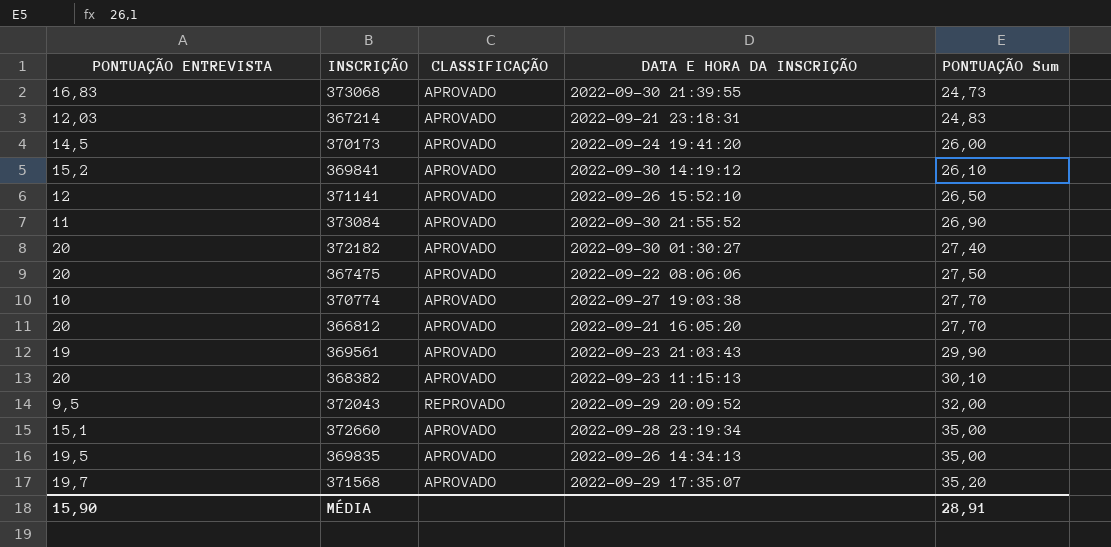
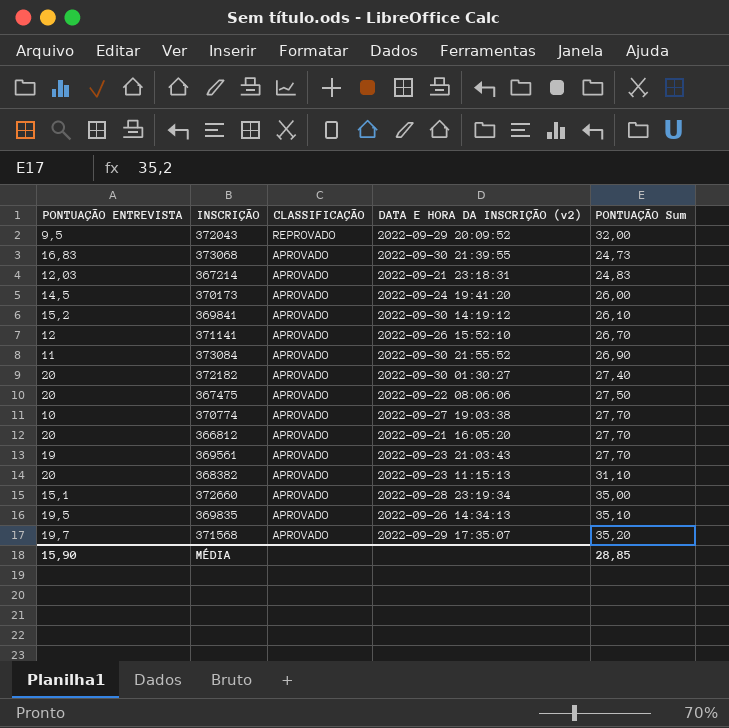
row order: PONTUAÇÃO Sum ascending -> CLASSIFICAÇÃO descending
column name: DATA E HORA DA INSCRIÇÃO -> DATA E HORA DA INSCRIÇÃO (v2)
371141 | PONTUAÇÃO Sum: 26,50 -> 26,70
369561 | PONTUAÇÃO Sum: 29,90 -> 27,70
368382 | PONTUAÇÃO Sum: 30,10 -> 31,10
369835 | PONTUAÇÃO Sum: 35,00 -> 35,10
MÉDIA | PONTUAÇÃO Sum: 28,91 -> 28,85

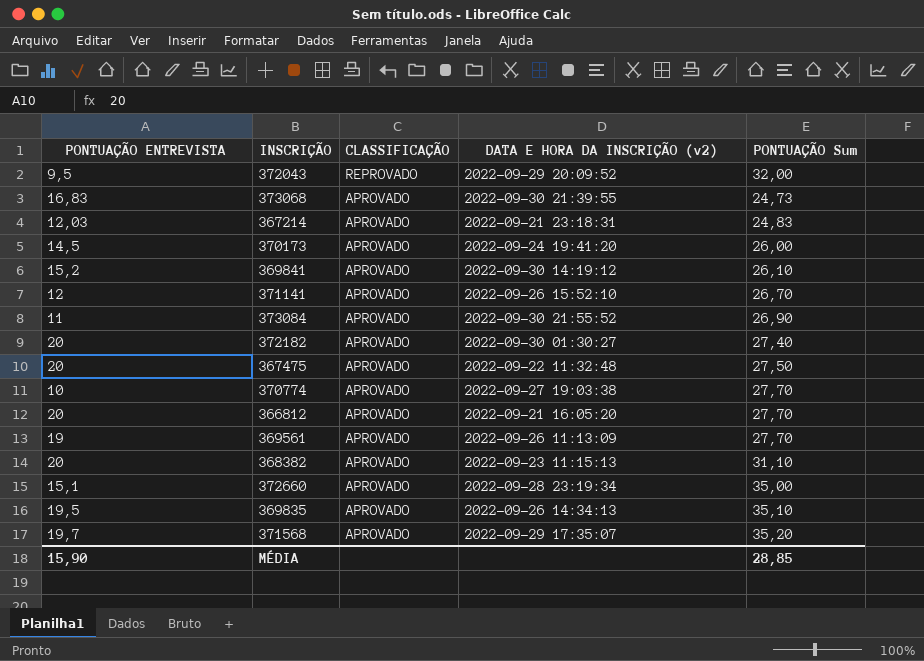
367475 | DATA E HORA DA INSCRIÇÃO (v2): 2022-09-22 08:06:06 -> 2022-09-22 11:32:48
369561 | DATA E HORA DA INSCRIÇÃO (v2): 2022-09-23 21:03:43 -> 2022-09-26 11:13:09

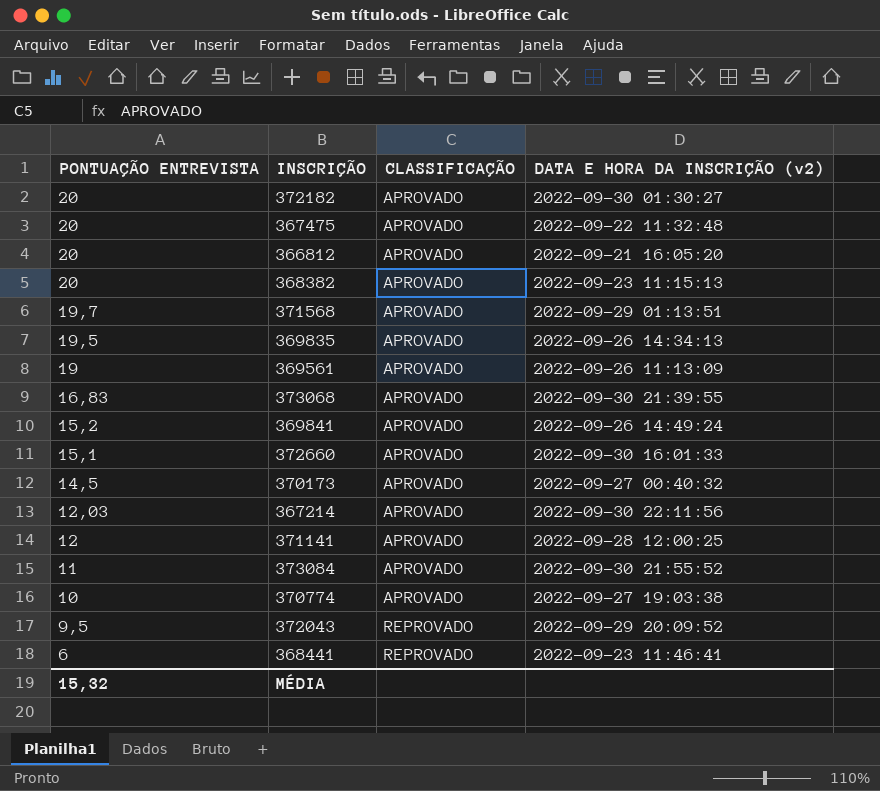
row order: CLASSIFICAÇÃO descending -> PONTUAÇÃO ENTREVISTA descending
column PONTUAÇÃO Sum | position: 5 -> none
371568 | DATA E HORA DA INSCRIÇÃO (v2): 2022-09-29 17:35:07 -> 2022-09-29 01:13:51
369841 | DATA E HORA DA INSCRIÇÃO (v2): 2022-09-30 14:19:12 -> 2022-09-26 14:49:24
372660 | DATA E HORA DA INSCRIÇÃO (v2): 2022-09-28 23:19:34 -> 2022-09-30 16:01:33
370173 | DATA E HORA DA INSCRIÇÃO (v2): 2022-09-24 19:41:20 -> 2022-09-27 00:40:32
367214 | DATA E HORA DA INSCRIÇÃO (v2): 2022-09-21 23:18:31 -> 2022-09-30 22:11:56
371141 | DATA E HORA DA INSCRIÇÃO (v2): 2022-09-26 15:52:10 -> 2022-09-28 12:00:25
row 368441: none -> 6 | REPROVADO | 2022-09-23 11:46:41
MÉDIA | PONTUAÇÃO ENTREVISTA: 15,90 -> 15,32

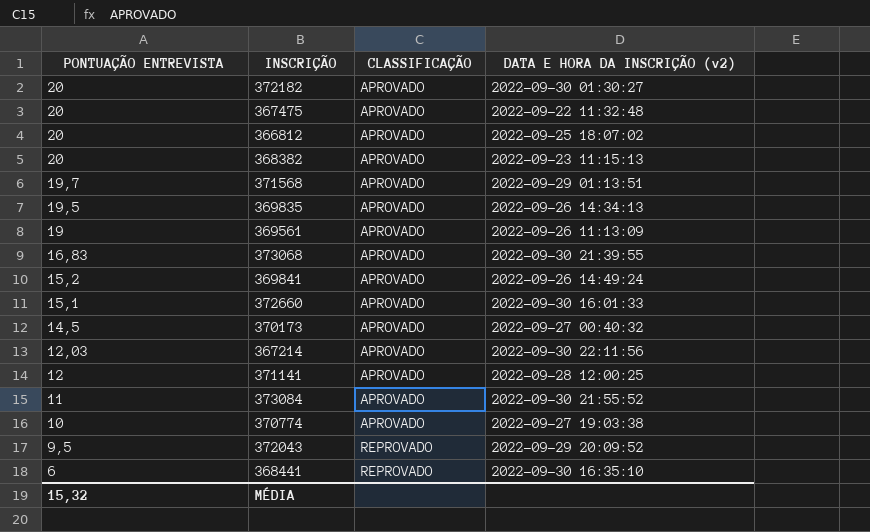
366812 | DATA E HORA DA INSCRIÇÃO (v2): 2022-09-21 16:05:20 -> 2022-09-25 18:07:02
368441 | DATA E HORA DA INSCRIÇÃO (v2): 2022-09-23 11:46:41 -> 2022-09-30 16:35:10

